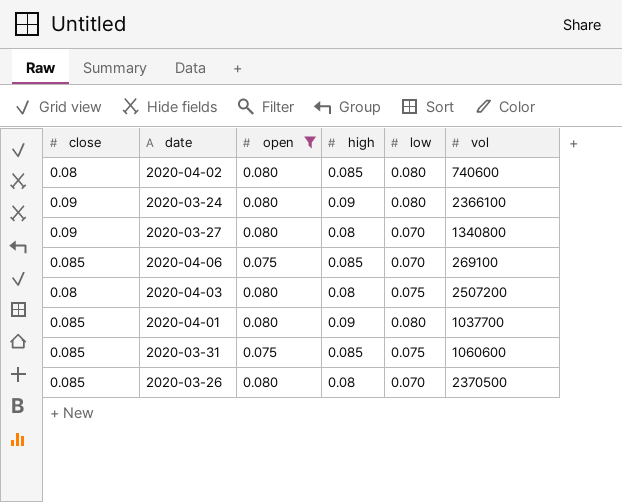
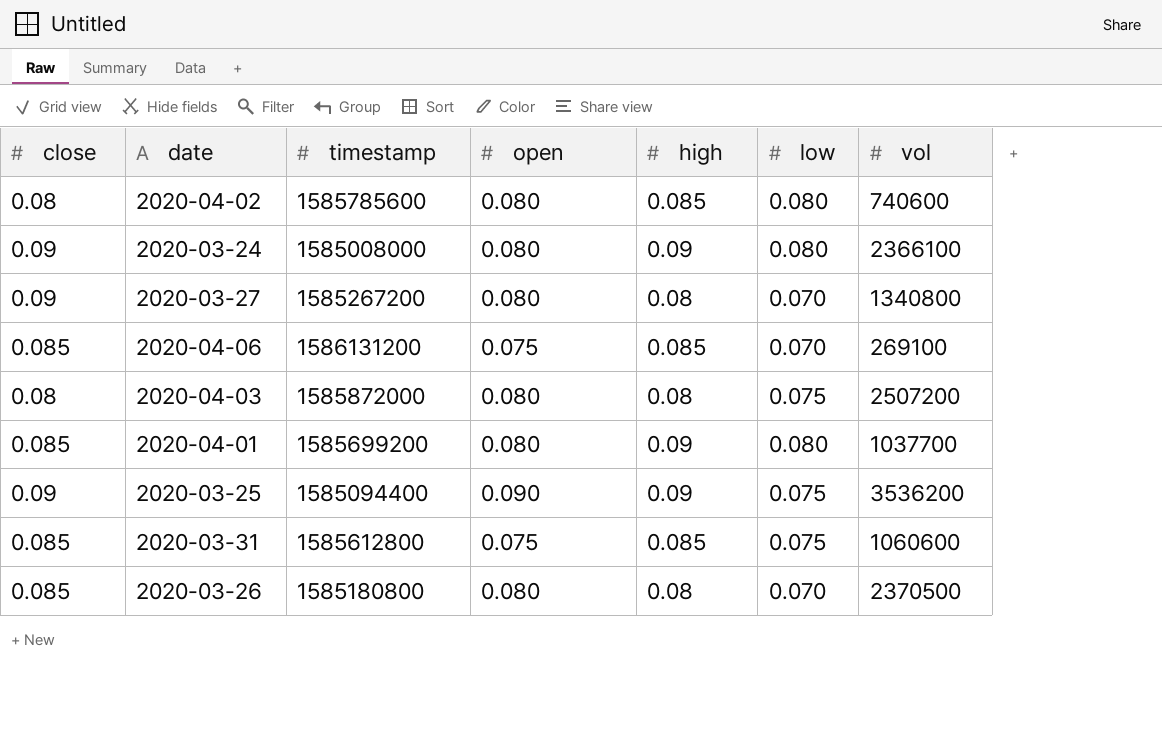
filter: open != 0.090 -> none
column timestamp | position: none -> 3

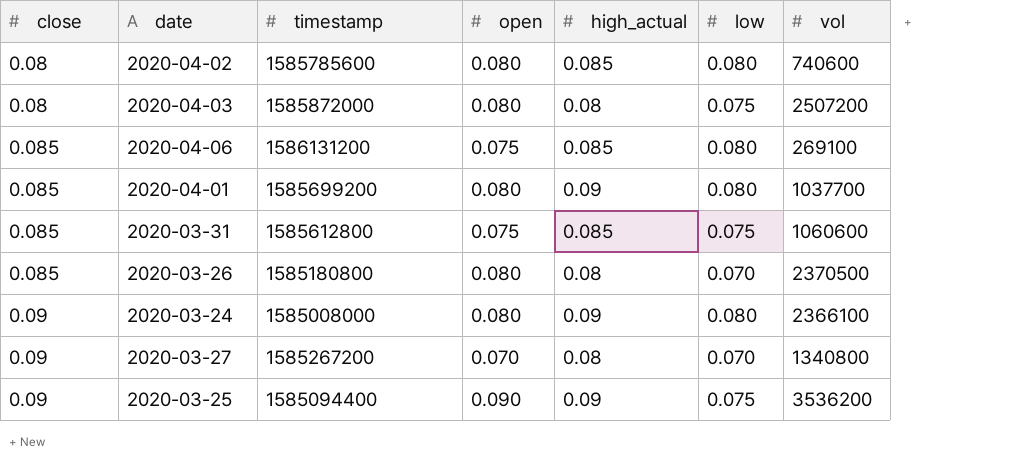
row order: none -> close ascending
column name: high -> high_actual
2020-04-06 | low: 0.070 -> 0.080
2020-03-27 | open: 0.080 -> 0.070

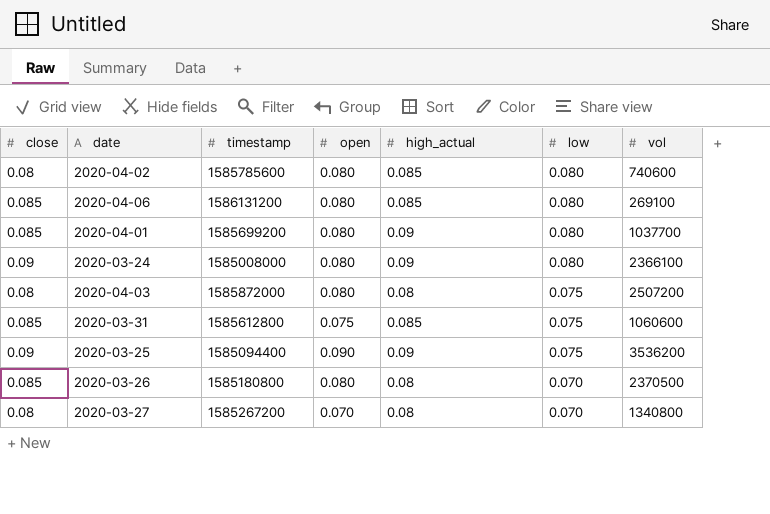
row order: close ascending -> low descending
2020-04-06 | open: 0.075 -> 0.080
2020-03-27 | close: 0.09 -> 0.08

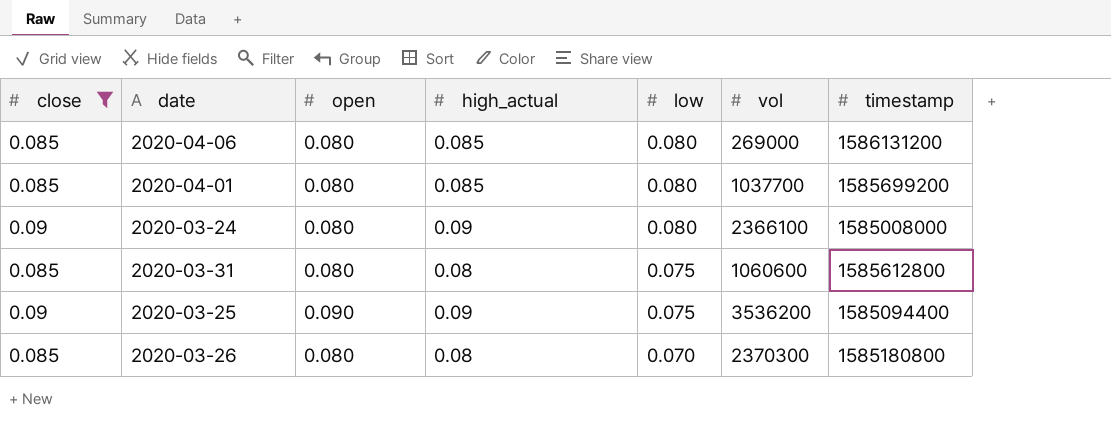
filter: none -> close != 0.08
column timestamp | position: 3 -> 7
2020-04-06 | vol: 269100 -> 269000
2020-04-01 | high_actual: 0.09 -> 0.085
2020-03-31 | open: 0.075 -> 0.080
2020-03-31 | high_actual: 0.085 -> 0.08
2020-03-26 | vol: 2370500 -> 2370300

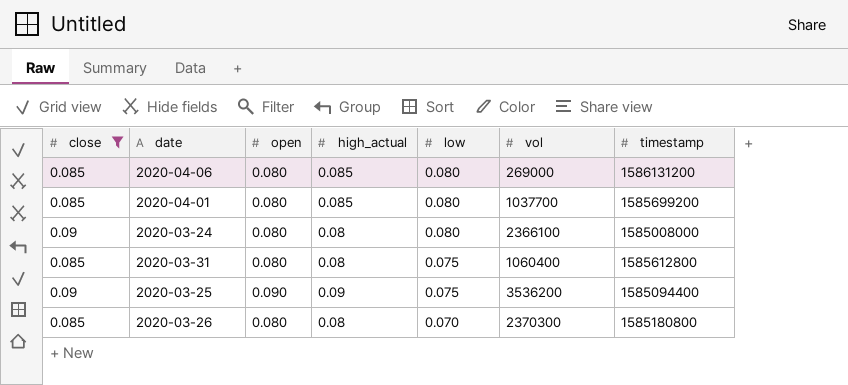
2020-03-24 | high_actual: 0.09 -> 0.08
2020-03-31 | vol: 1060600 -> 1060400

